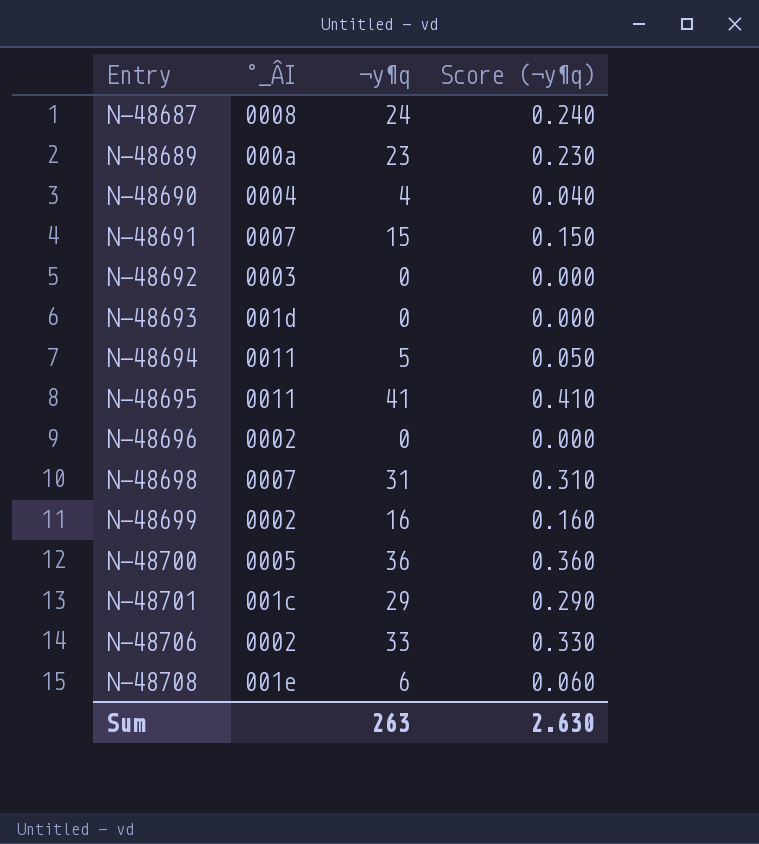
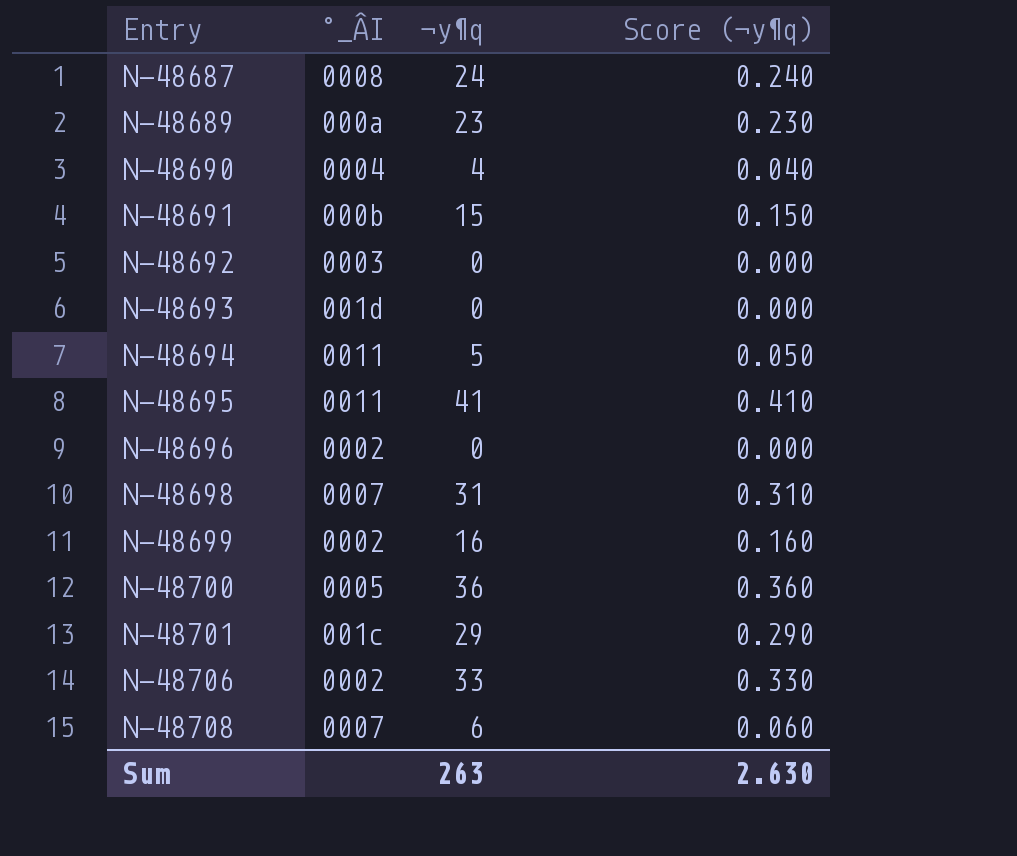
N-48691 | °_ÂI: 0007 -> 000b
N-48708 | °_ÂI: 001e -> 0007

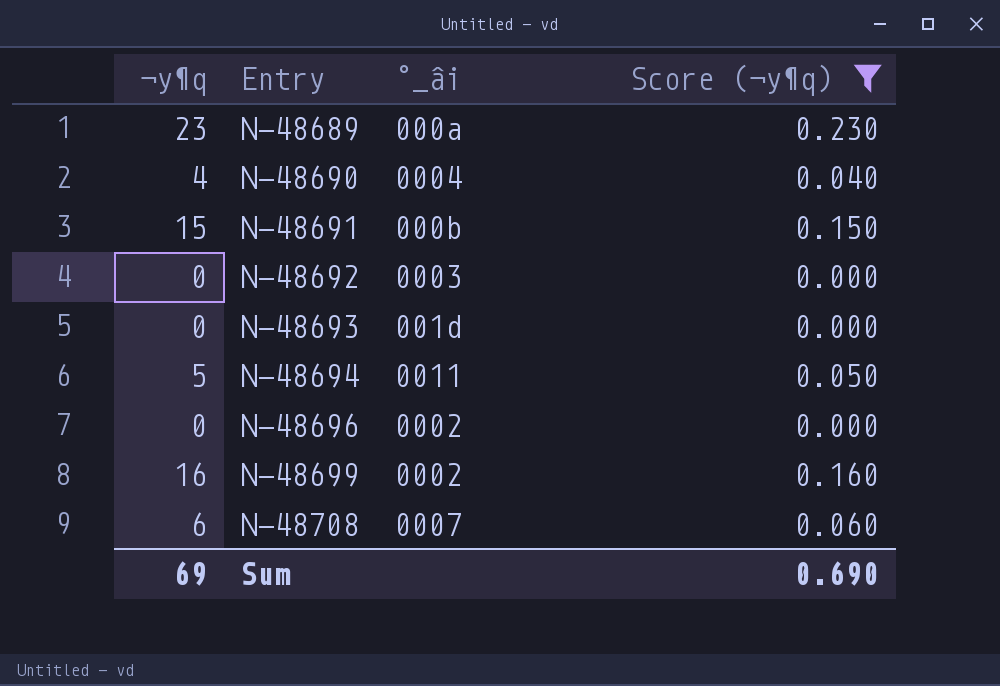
filter: none -> Score (¬y¶q) <= 0.230
column ¬y¶q | position: 3 -> 1
column name: °_ÂI -> °_âi
Sum | ¬y¶q: 263 -> 69
Sum | Score (¬y¶q): 2.630 -> 0.690

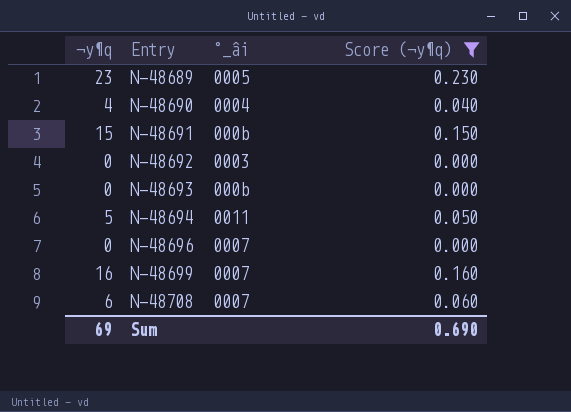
N-48689 | °_âi: 000a -> 0005
N-48693 | °_âi: 001d -> 000b
N-48696 | °_âi: 0002 -> 0007
N-48699 | °_âi: 0002 -> 0007

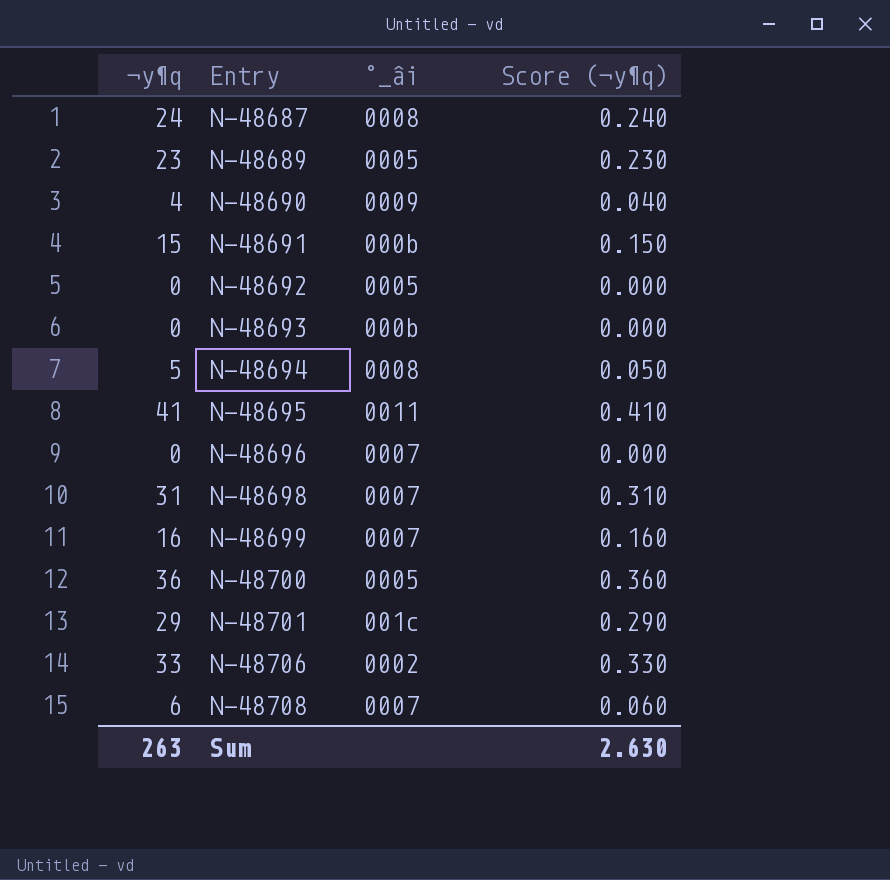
filter: Score (¬y¶q) <= 0.230 -> none
N-48690 | °_âi: 0004 -> 0009
N-48692 | °_âi: 0003 -> 0005
N-48694 | °_âi: 0011 -> 0008
Sum | ¬y¶q: 69 -> 263
Sum | Score (¬y¶q): 0.690 -> 2.630

